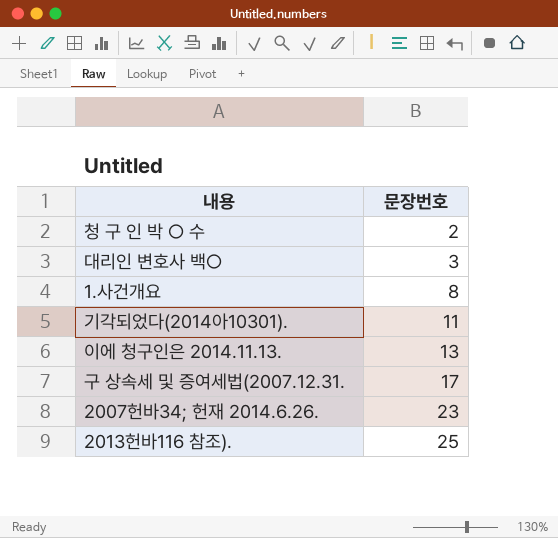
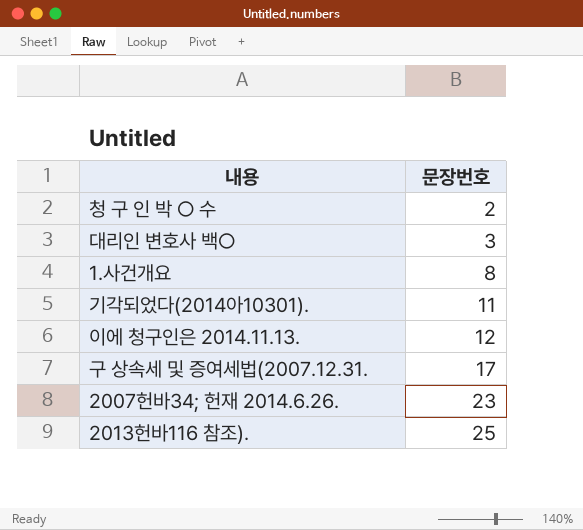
이에 청구인은 2014.11.13. | 문장번호: 13 -> 12

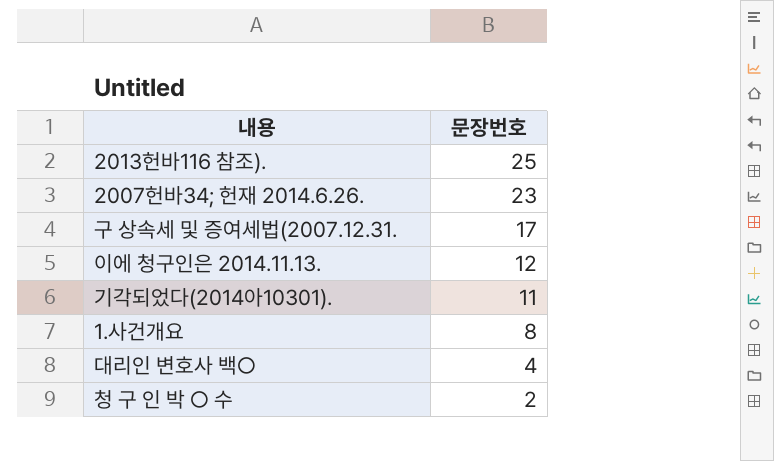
row order: 문장번호 ascending -> 문장번호 descending
대리인 변호사 백○ | 문장번호: 3 -> 4

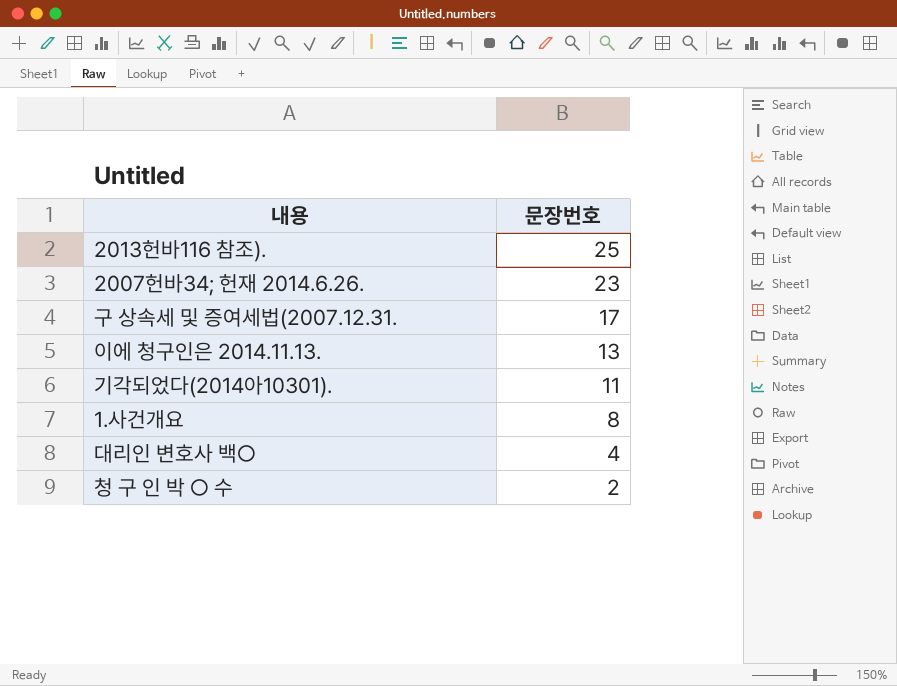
이에 청구인은 2014.11.13. | 문장번호: 12 -> 13

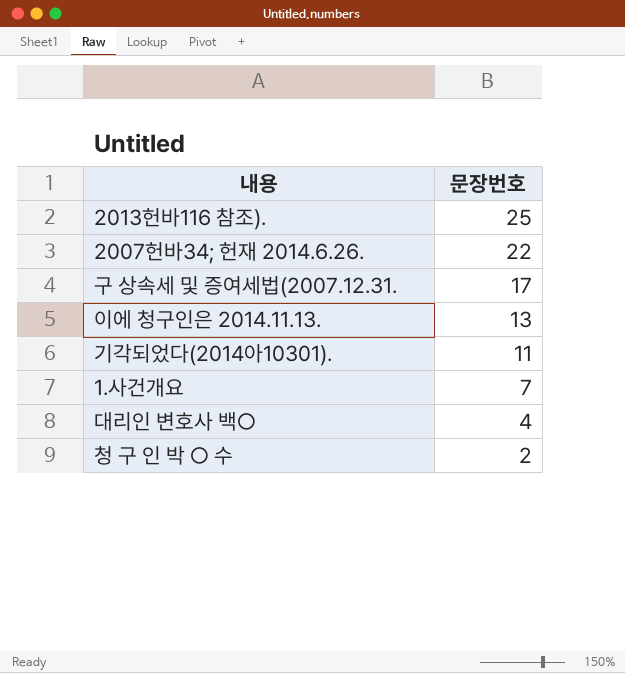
2007헌바34; 헌재 2014.6.26. | 문장번호: 23 -> 22
1.사건개요 | 문장번호: 8 -> 7

